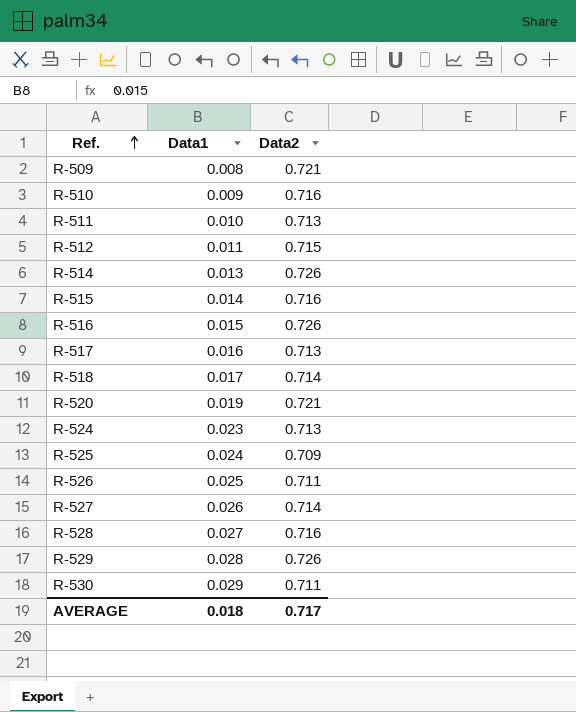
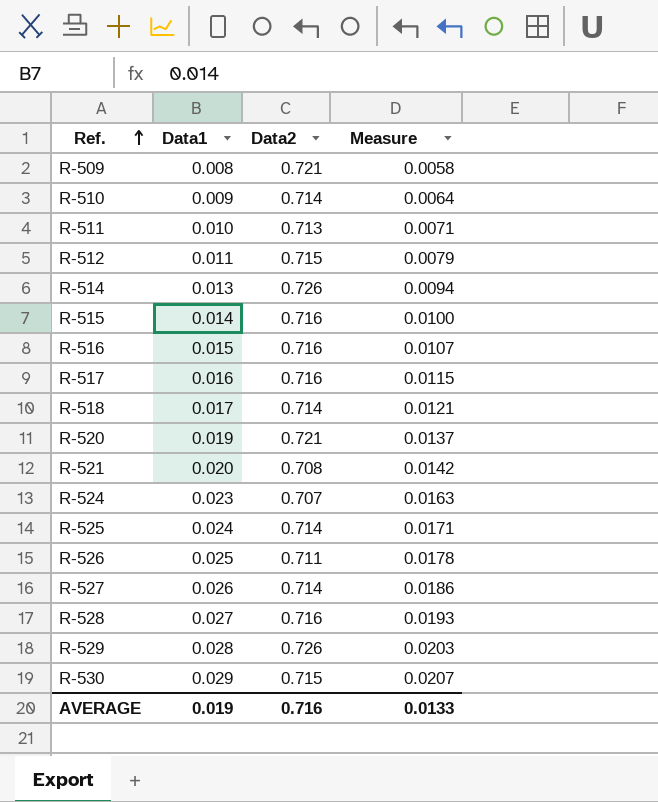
column Measure | formula: none -> [Data1] * [Data2]
R-510 | Data2: 0.716 -> 0.714
R-516 | Data2: 0.726 -> 0.716
R-517 | Data2: 0.713 -> 0.716
row R-521: none -> 0.020 | 0.708 | 0.0142
R-524 | Data2: 0.713 -> 0.707
R-525 | Data2: 0.709 -> 0.714
R-530 | Data2: 0.711 -> 0.715
AVERAGE | Data1: 0.018 -> 0.019
AVERAGE | Data2: 0.717 -> 0.716

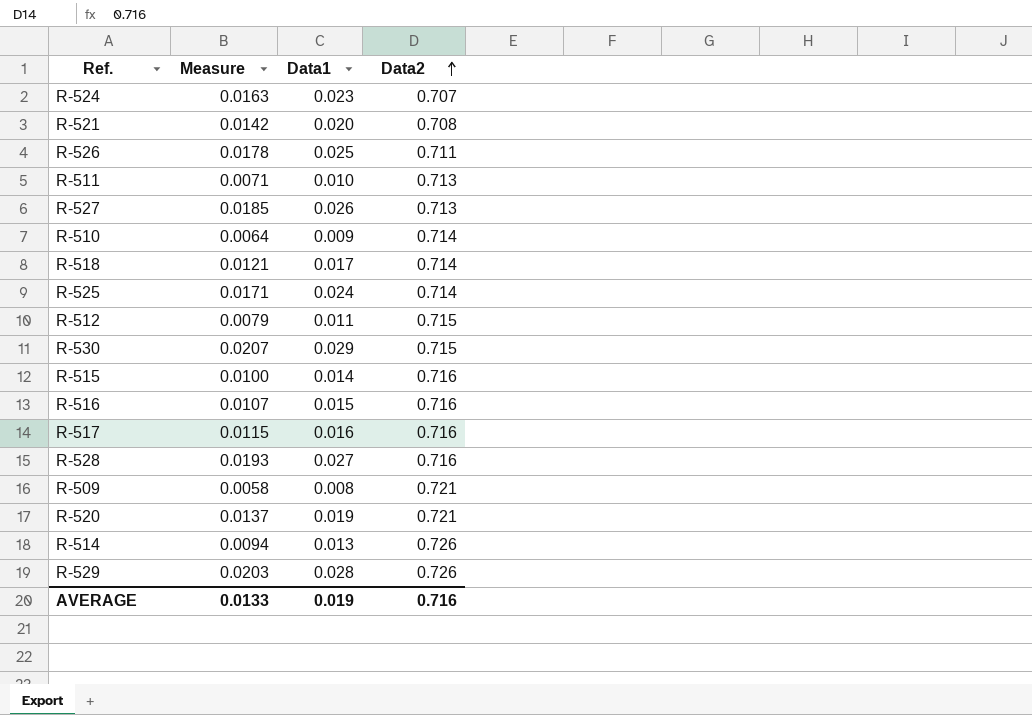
row order: Ref. ascending -> Data2 ascending
column Measure | position: 4 -> 2
R-527 | Measure: 0.0186 -> 0.0185
R-527 | Data2: 0.714 -> 0.713

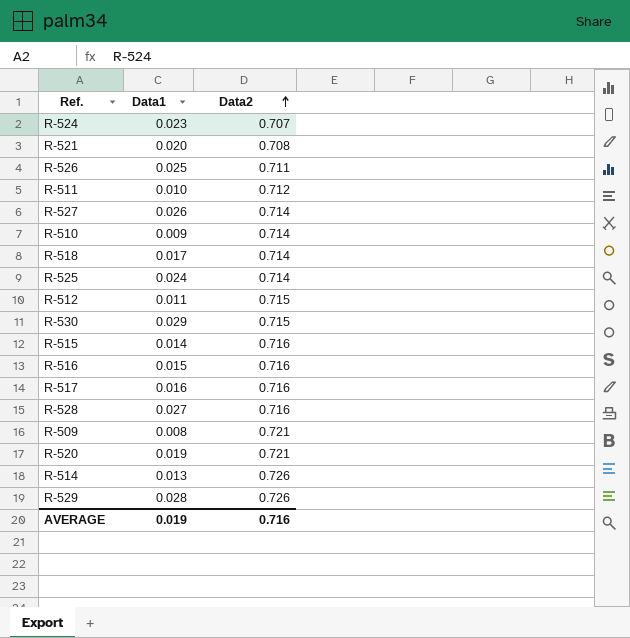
column Measure | formula: [Data1] * [Data2] -> none
R-511 | Data2: 0.713 -> 0.712
R-527 | Data2: 0.713 -> 0.714

